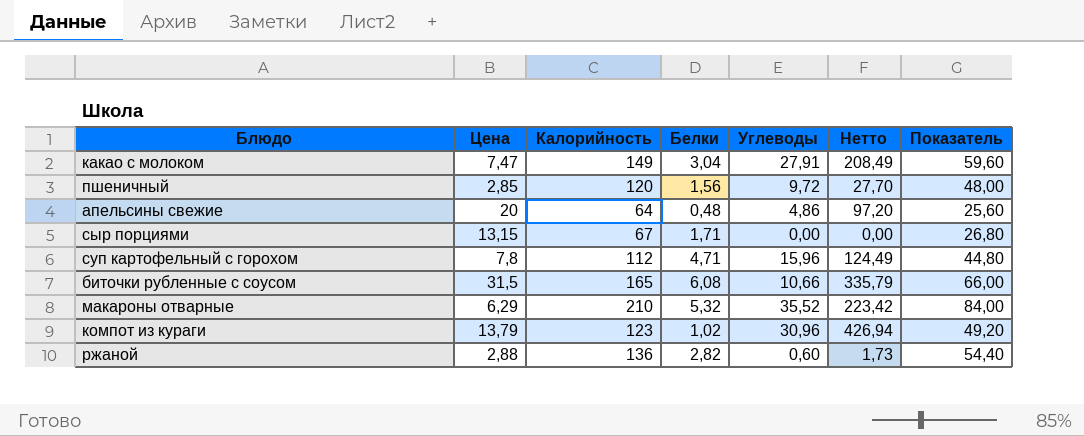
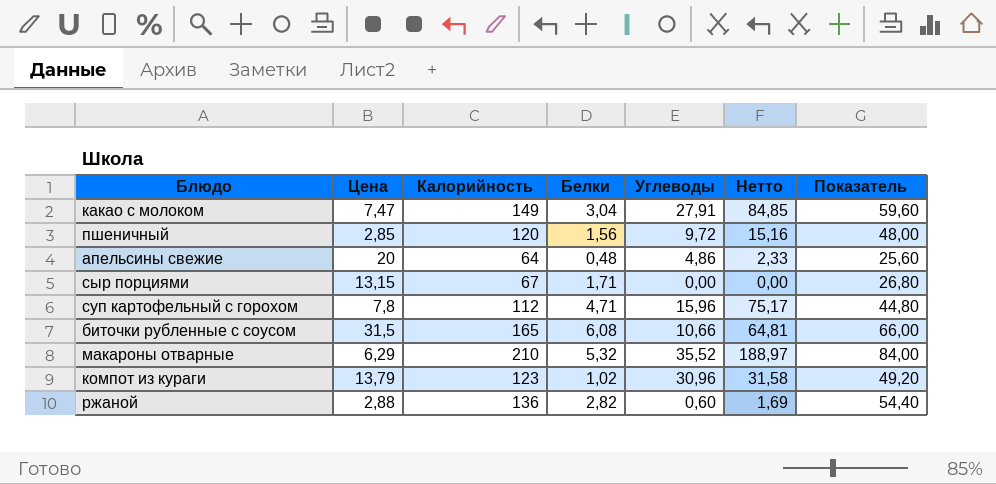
column Нетто | formula: [Цена] * [Углеводы] -> [Белки] * [Углеводы]

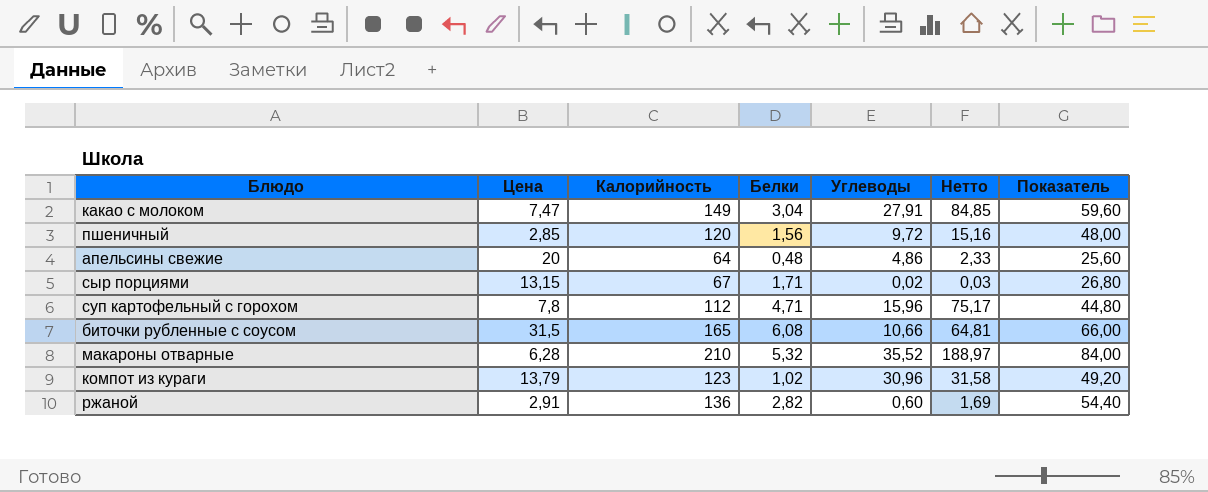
сыр порциями | Углеводы: 0,00 -> 0,02
сыр порциями | Нетто: 0,00 -> 0,03
макароны отварные | Цена: 6,29 -> 6,28
ржаной | Цена: 2,88 -> 2,91

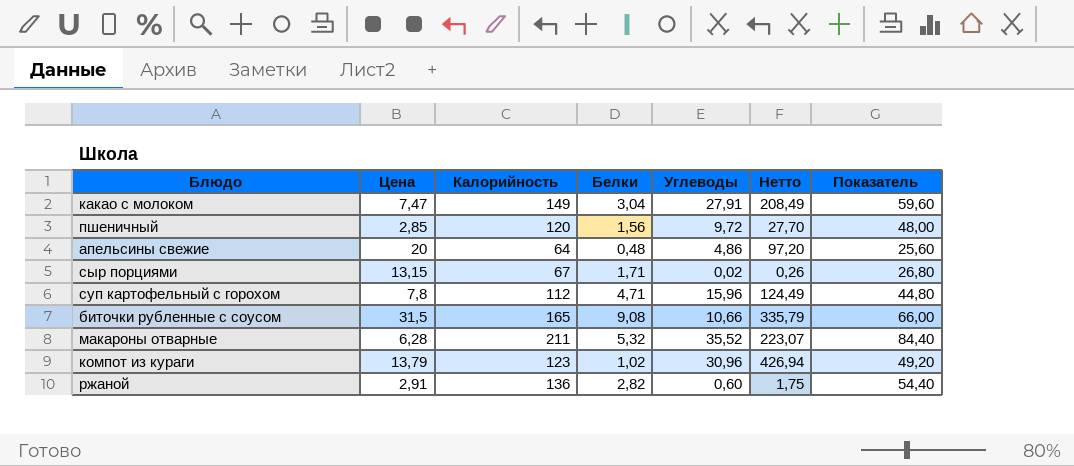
column Нетто | formula: [Белки] * [Углеводы] -> [Цена] * [Углеводы]
биточки рубленные с соусом | Белки: 6,08 -> 9,08
макароны отварные | Калорийность: 210 -> 211
макароны отварные | Показатель: 84,00 -> 84,40

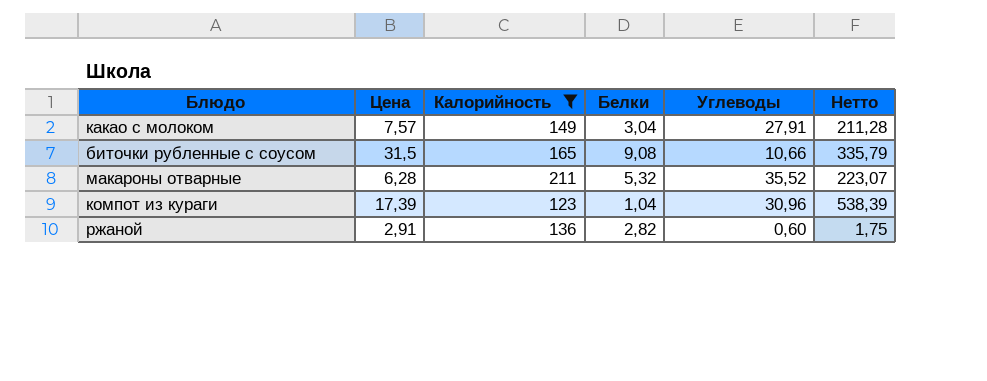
filter: none -> Калорийность >= 123
column Показатель | formula: [Калорийность] * 0,4 -> none
какао с молоком | Цена: 7,47 -> 7,57
какао с молоком | Нетто: 208,49 -> 211,28
компот из кураги | Цена: 13,79 -> 17,39
компот из кураги | Белки: 1,02 -> 1,04
компот из кураги | Нетто: 426,94 -> 538,39

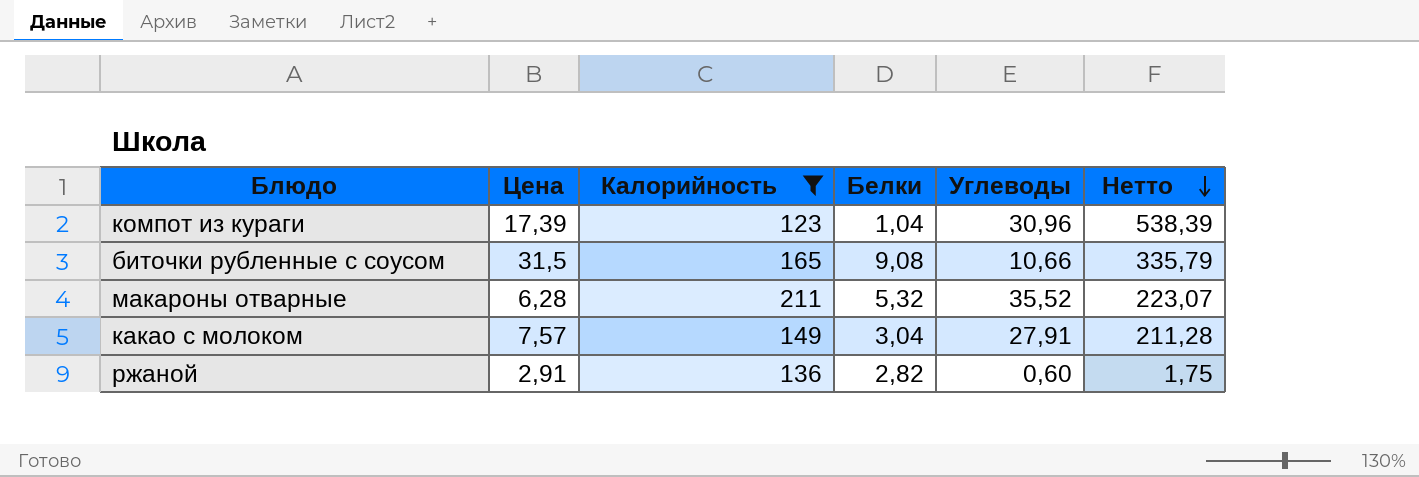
row order: none -> Нетто descending

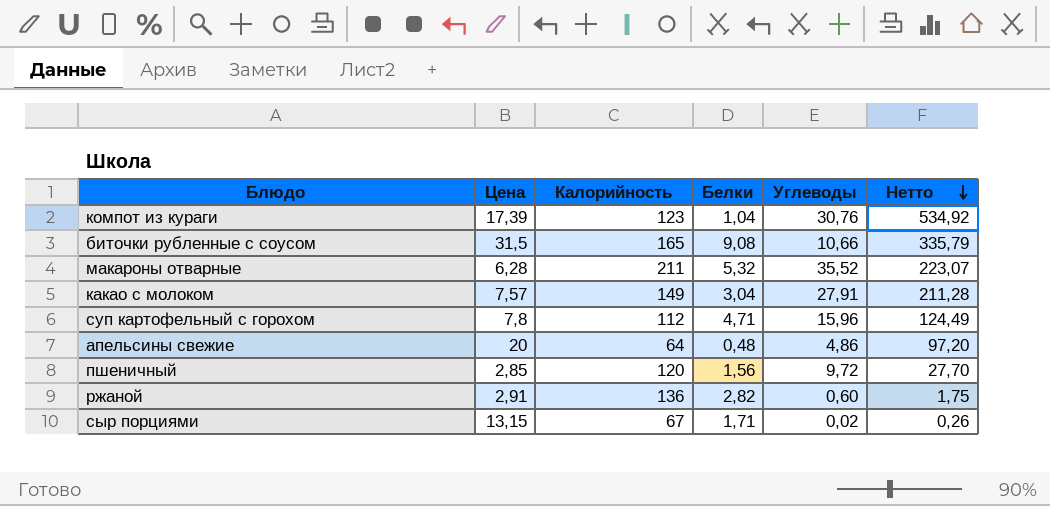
filter: Калорийность >= 123 -> none
компот из кураги | Углеводы: 30,96 -> 30,76
компот из кураги | Нетто: 538,39 -> 534,92

